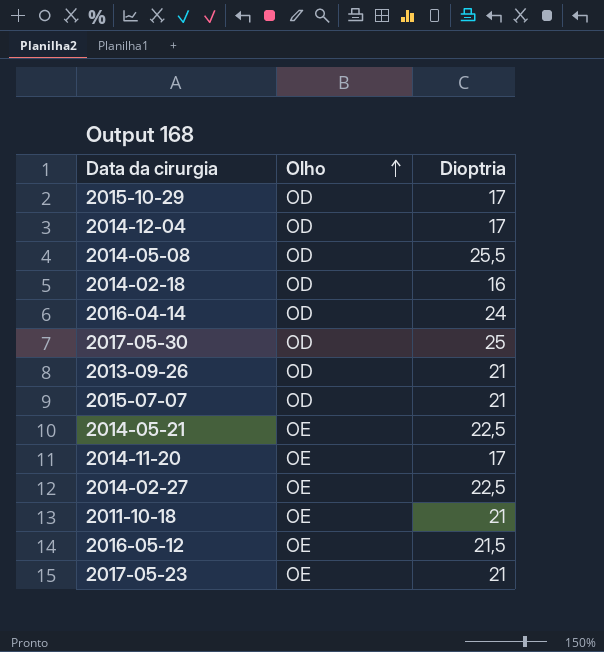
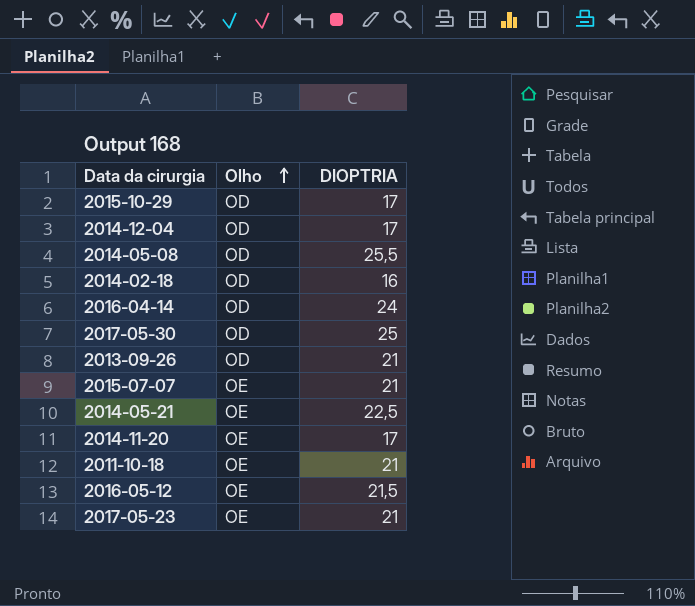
column name: Dioptria -> DIOPTRIA
row 2014-02-27: OE | 22,5 -> none
2015-07-07 | Olho: OD -> OE

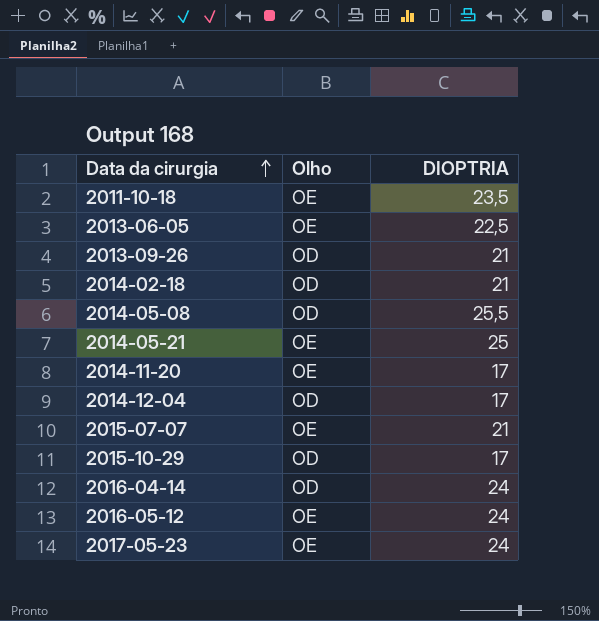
row order: Olho ascending -> Data da cirurgia ascending
row 2017-05-30: OD | 25 -> none
2011-10-18 | DIOPTRIA: 21 -> 23,5
row 2013-06-05: none -> OE | 22,5
2014-02-18 | DIOPTRIA: 16 -> 21
2014-05-21 | DIOPTRIA: 22,5 -> 25
2016-05-12 | DIOPTRIA: 21,5 -> 24
2017-05-23 | DIOPTRIA: 21 -> 24

